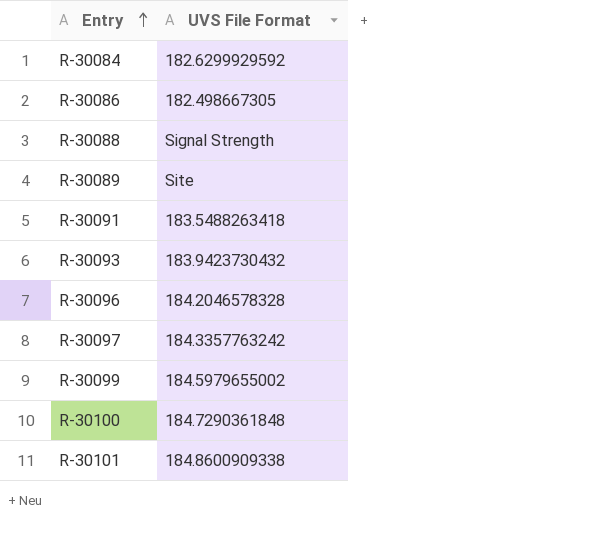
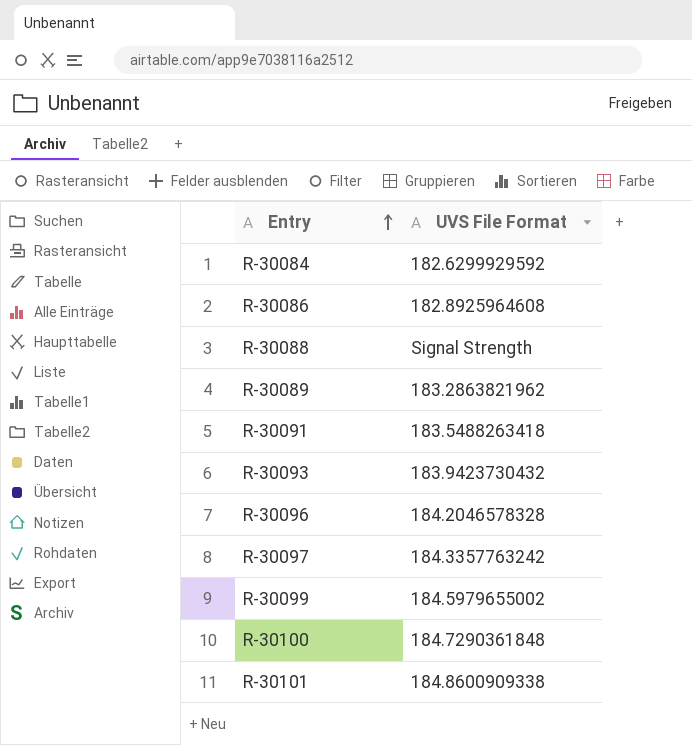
R-30086 | UVS File Format: 182.498667305 -> 182.8925964608
R-30089 | UVS File Format: Site -> 183.2863821962

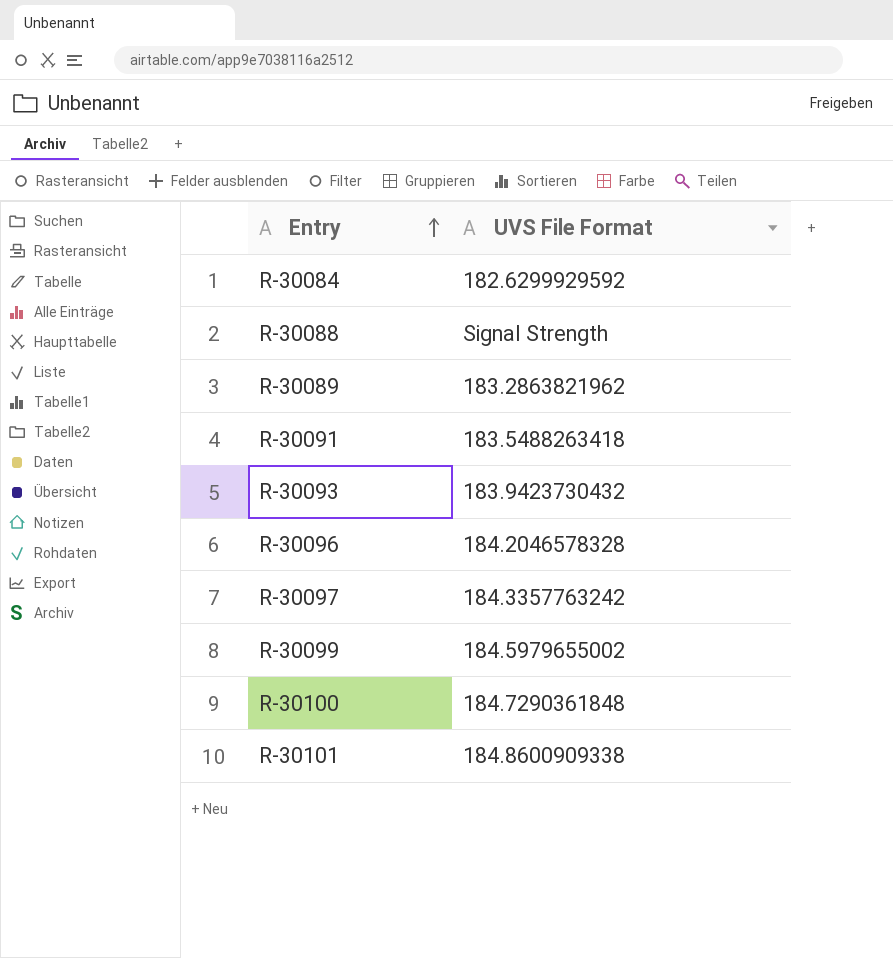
row R-30086: 182.8925964608 -> none

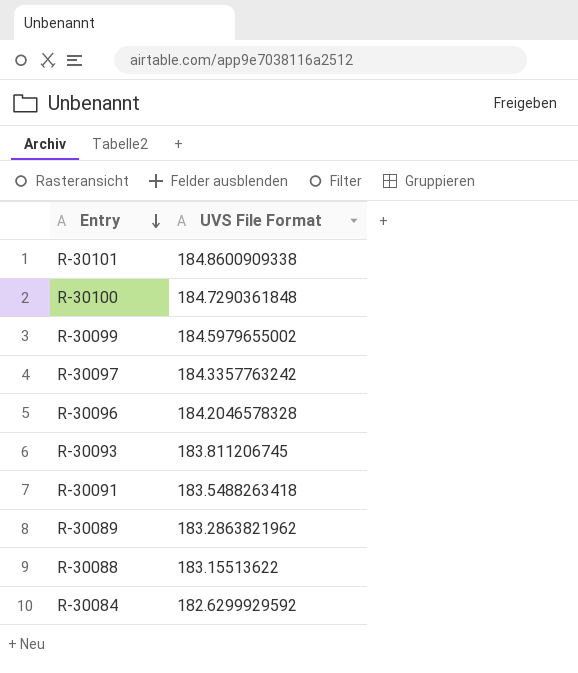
row order: Entry ascending -> Entry descending
R-30093 | UVS File Format: 183.9423730432 -> 183.811206745
R-30088 | UVS File Format: Signal Strength -> 183.15513622

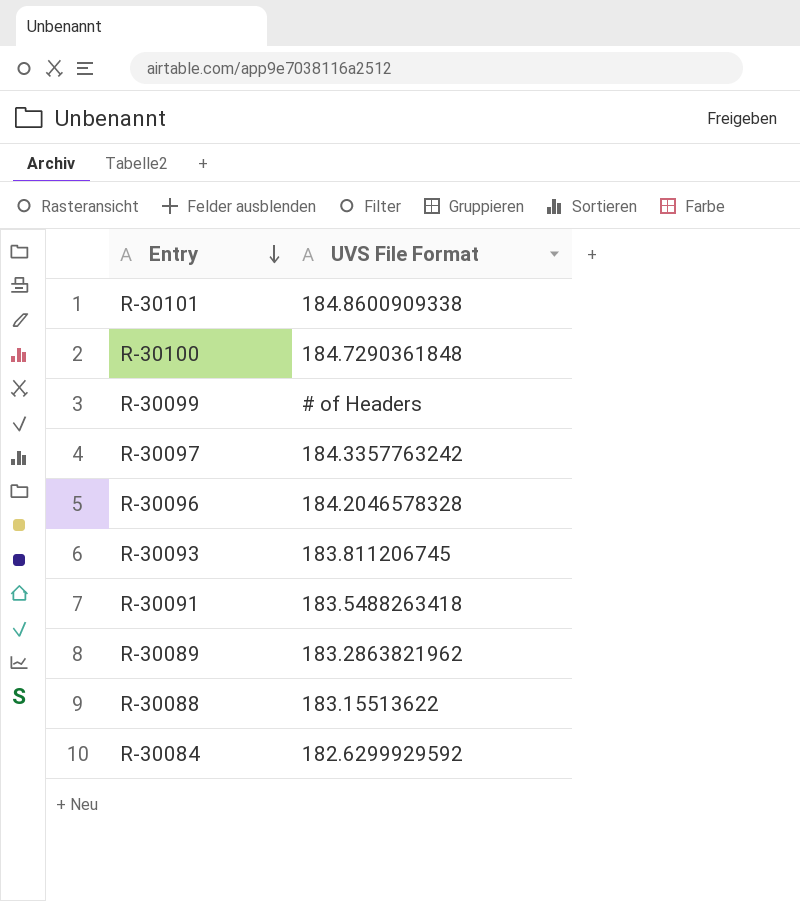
R-30099 | UVS File Format: 184.5979655002 -> # of Headers

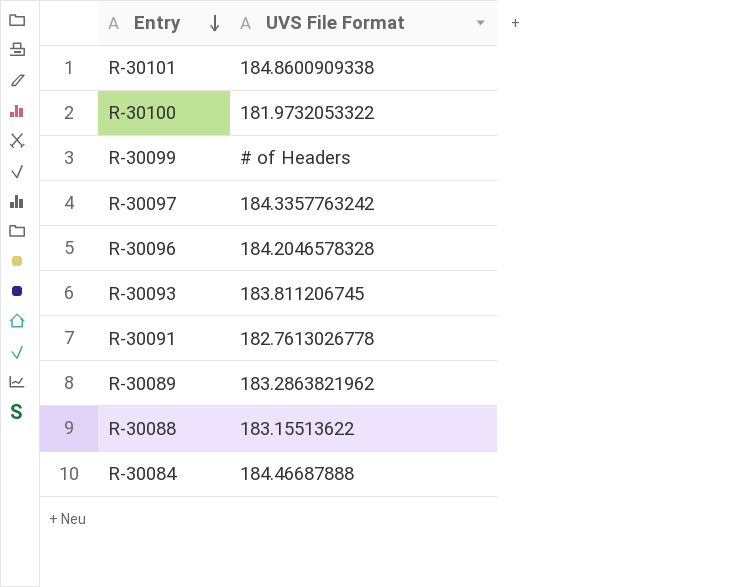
R-30100 | UVS File Format: 184.7290361848 -> 181.9732053322
R-30091 | UVS File Format: 183.5488263418 -> 182.7613026778
R-30084 | UVS File Format: 182.6299929592 -> 184.46687888

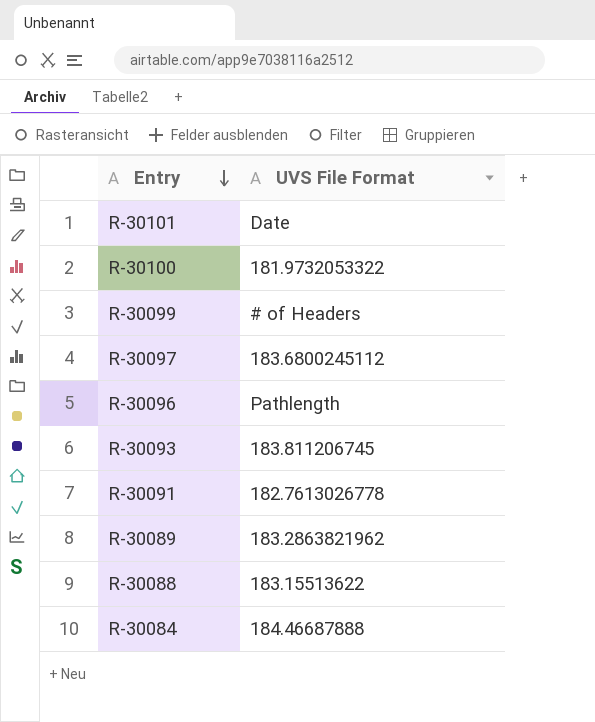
R-30101 | UVS File Format: 184.8600909338 -> Date
R-30097 | UVS File Format: 184.3357763242 -> 183.6800245112
R-30096 | UVS File Format: 184.2046578328 -> Pathlength

